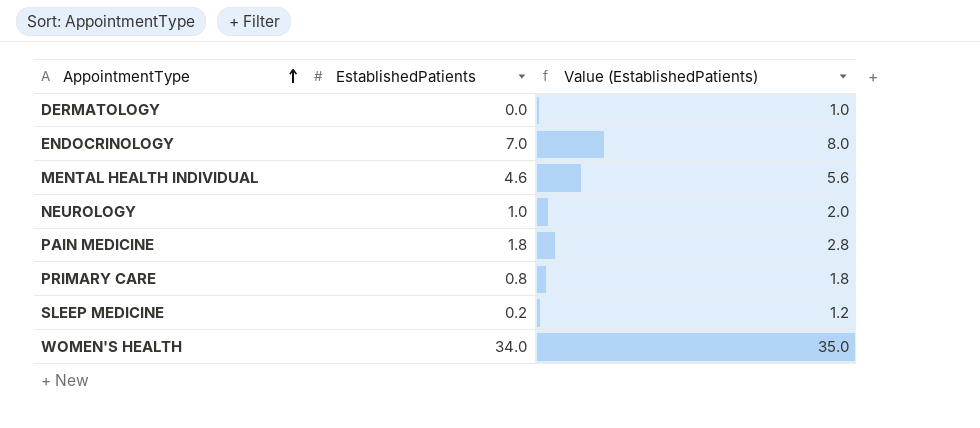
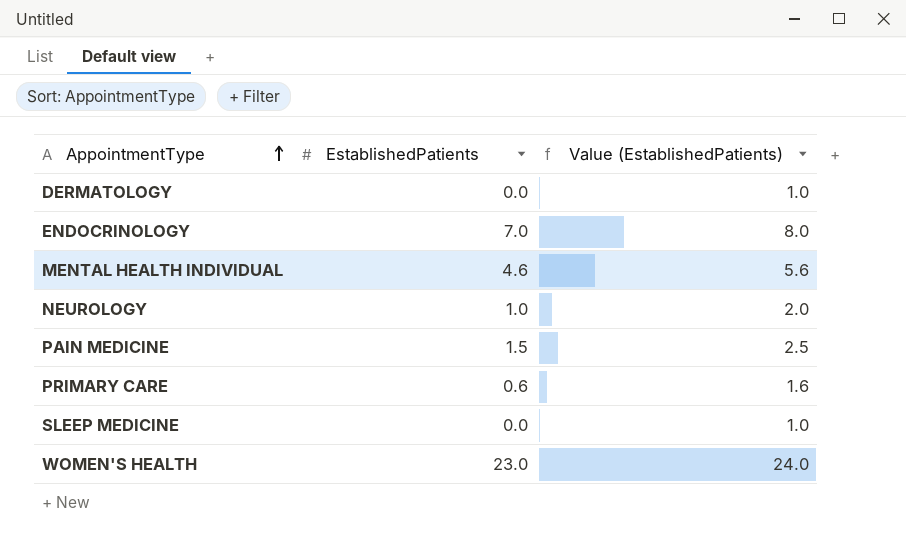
PAIN MEDICINE | EstablishedPatients: 1.8 -> 1.5
PAIN MEDICINE | Value (EstablishedPatients): 2.8 -> 2.5
PRIMARY CARE | EstablishedPatients: 0.8 -> 0.6
PRIMARY CARE | Value (EstablishedPatients): 1.8 -> 1.6
SLEEP MEDICINE | EstablishedPatients: 0.2 -> 0.0
SLEEP MEDICINE | Value (EstablishedPatients): 1.2 -> 1.0
WOMEN'S HEALTH | EstablishedPatients: 34.0 -> 23.0
WOMEN'S HEALTH | Value (EstablishedPatients): 35.0 -> 24.0

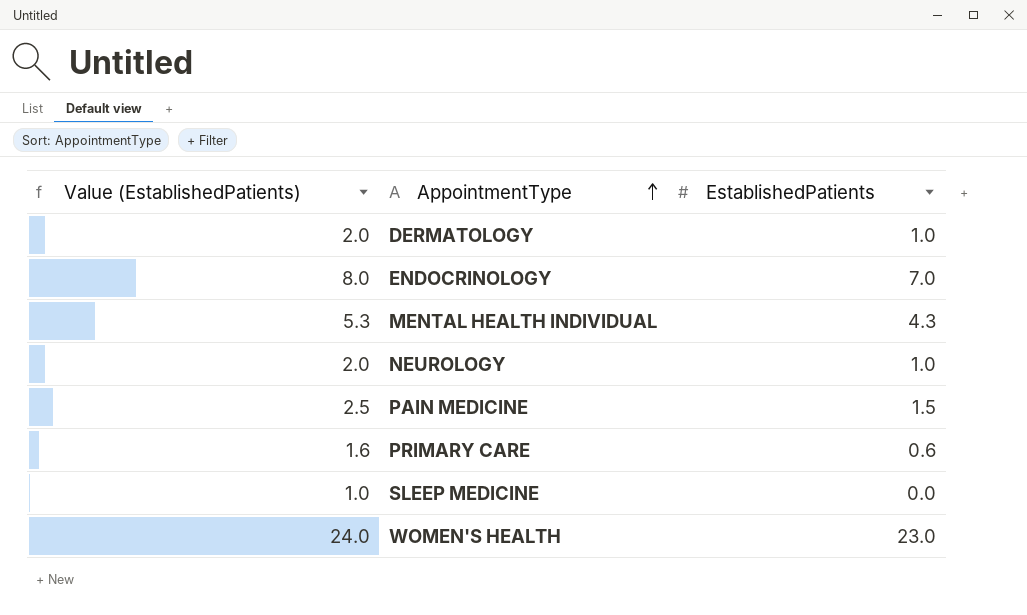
column Value (EstablishedPatients) | position: 3 -> 1
DERMATOLOGY | Value (EstablishedPatients): 1.0 -> 2.0
DERMATOLOGY | EstablishedPatients: 0.0 -> 1.0
MENTAL HEALTH INDIVIDUAL | Value (EstablishedPatients): 5.6 -> 5.3
MENTAL HEALTH INDIVIDUAL | EstablishedPatients: 4.6 -> 4.3

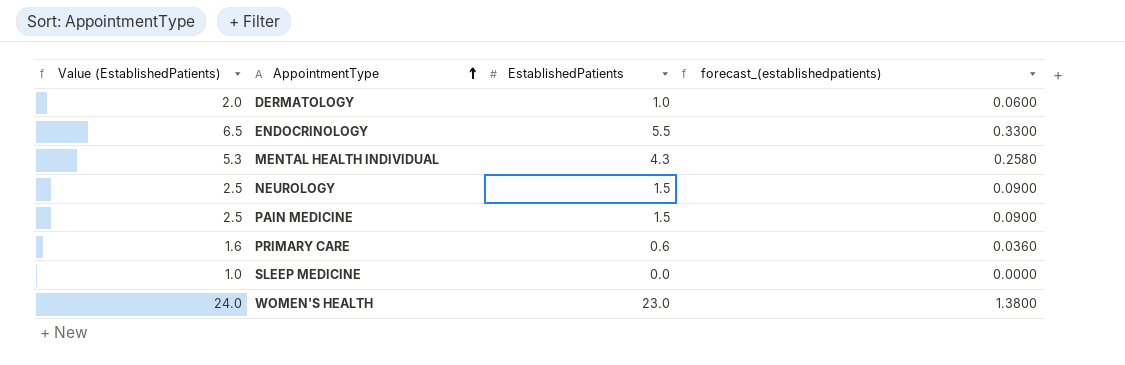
column forecast_(establishedpatients) | formula: none -> [EstablishedPatients] * 0.06
ENDOCRINOLOGY | Value (EstablishedPatients): 8.0 -> 6.5
ENDOCRINOLOGY | EstablishedPatients: 7.0 -> 5.5
NEUROLOGY | Value (EstablishedPatients): 2.0 -> 2.5
NEUROLOGY | EstablishedPatients: 1.0 -> 1.5

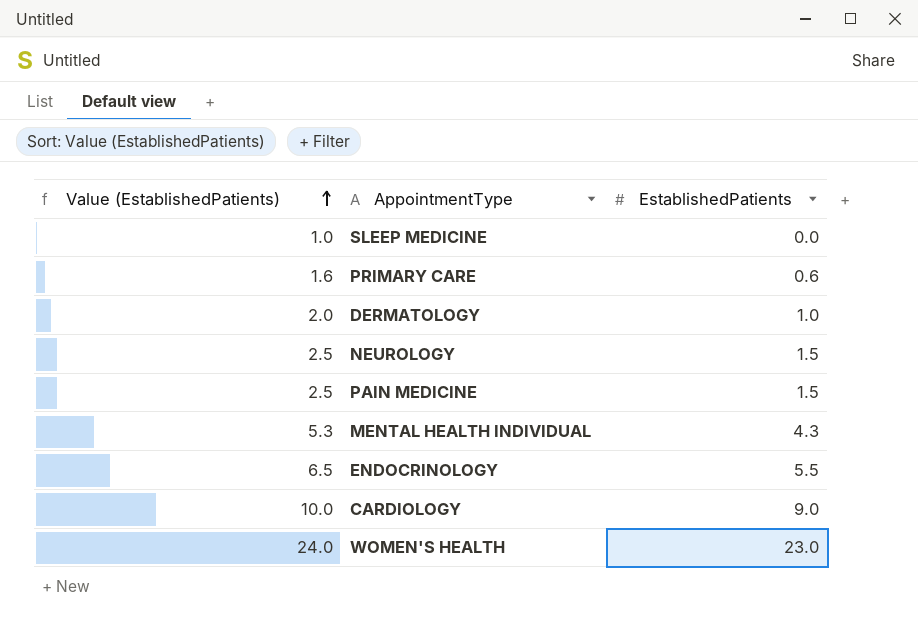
row order: AppointmentType ascending -> Value (EstablishedPatients) ascending
column forecast_(establishedpatients) | formula: [EstablishedPatients] * 0.06 -> none
row CARDIOLOGY: none -> 10.0 | 9.0

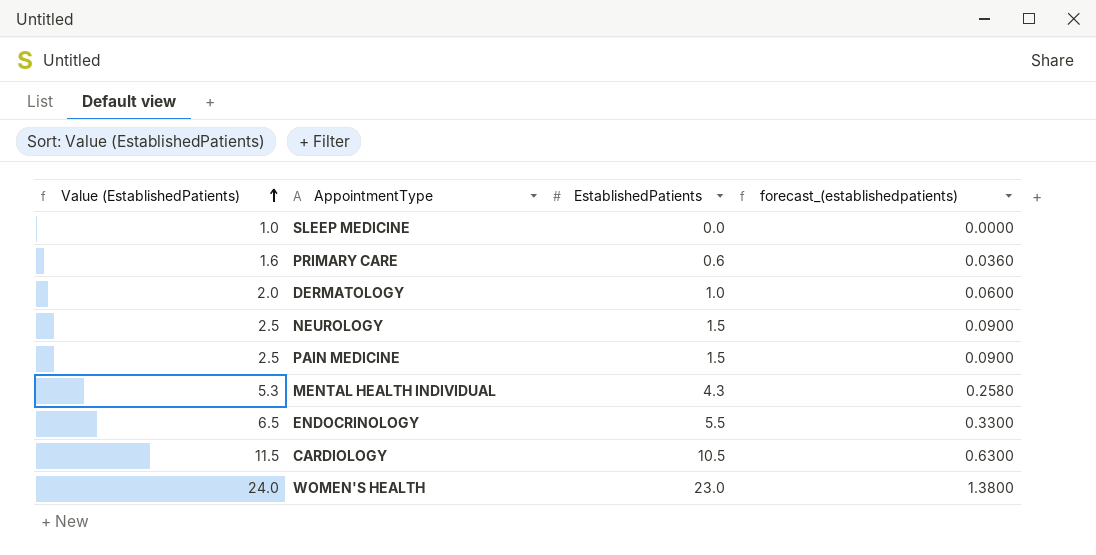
column forecast_(establishedpatients) | formula: none -> [EstablishedPatients] * 0.06
CARDIOLOGY | Value (EstablishedPatients): 10.0 -> 11.5
CARDIOLOGY | EstablishedPatients: 9.0 -> 10.5

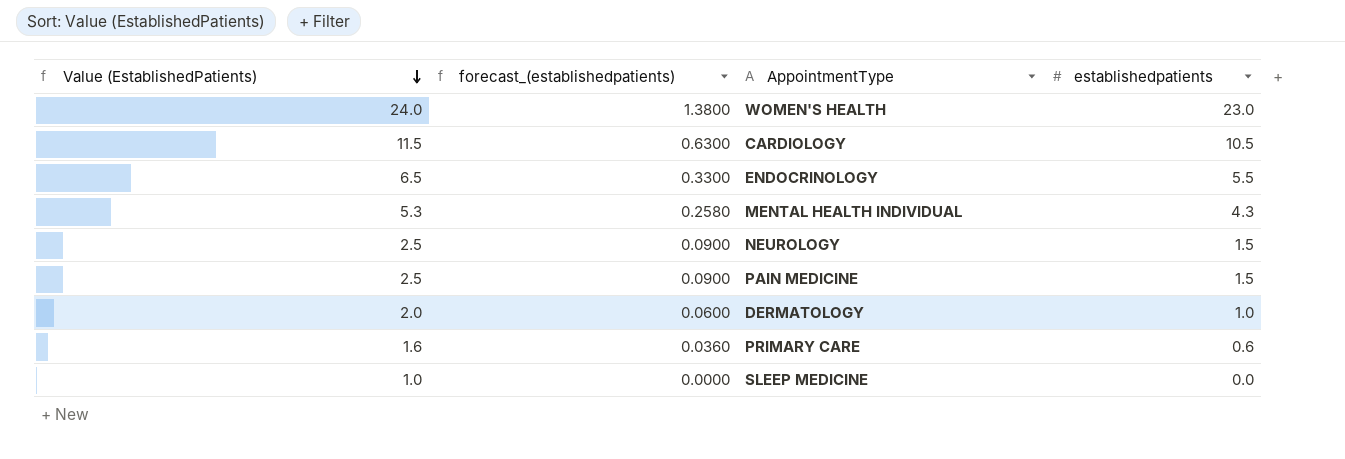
row order: Value (EstablishedPatients) ascending -> Value (EstablishedPatients) descending
column forecast_(establishedpatients) | position: 4 -> 2
column name: EstablishedPatients -> establishedpatients

